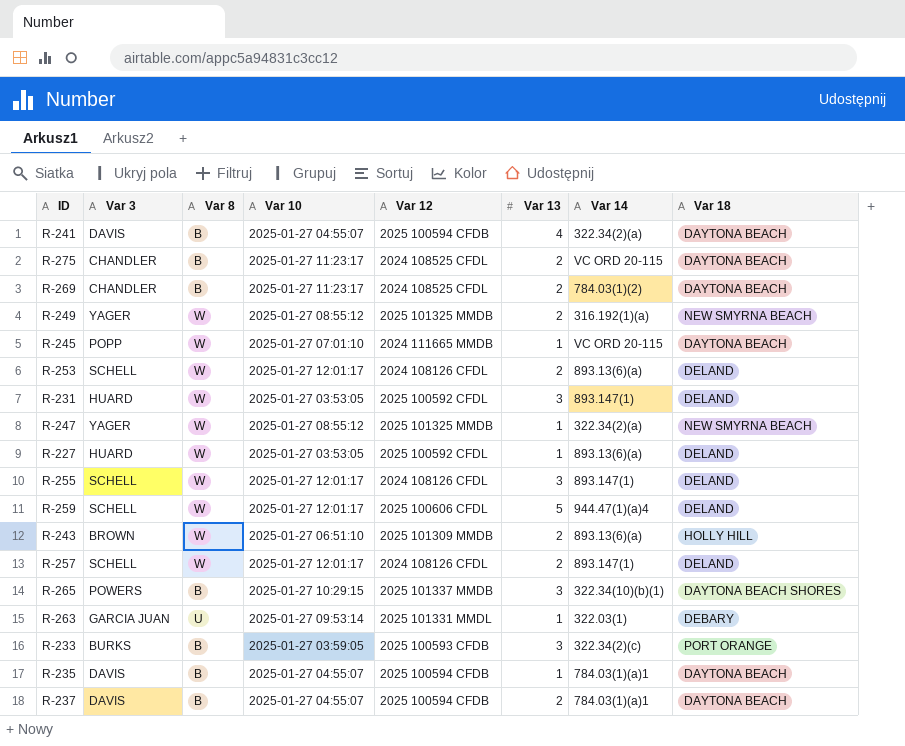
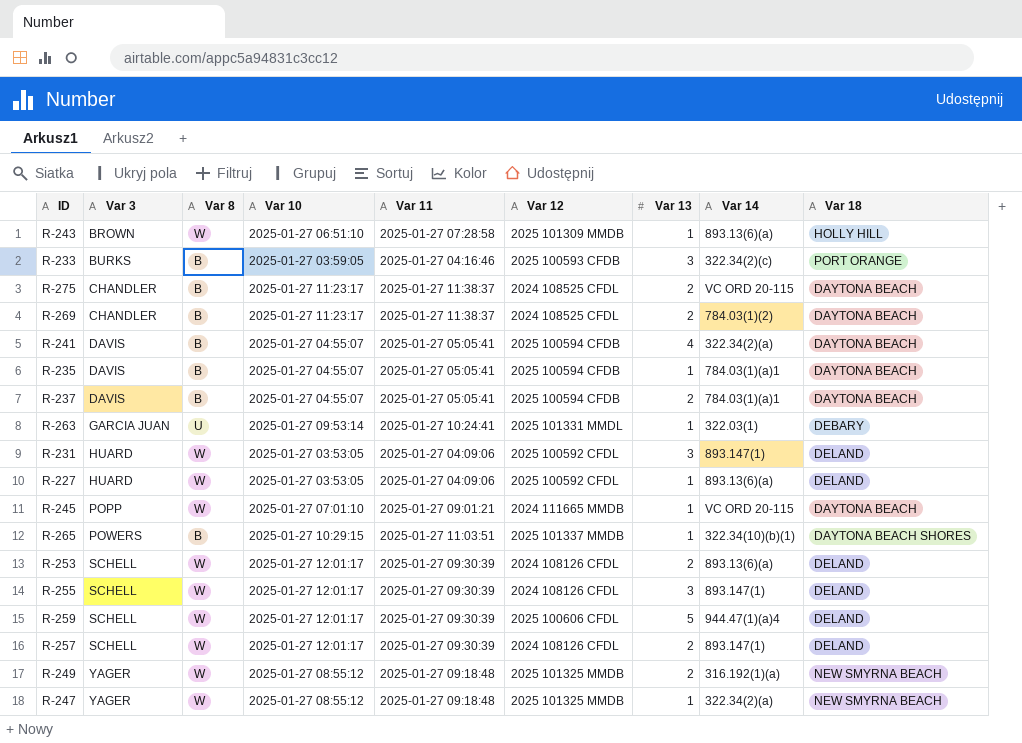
row order: none -> Var 3 ascending
column Var 11 | position: none -> 5
R-243 | Var 13: 2 -> 1
R-265 | Var 13: 3 -> 1

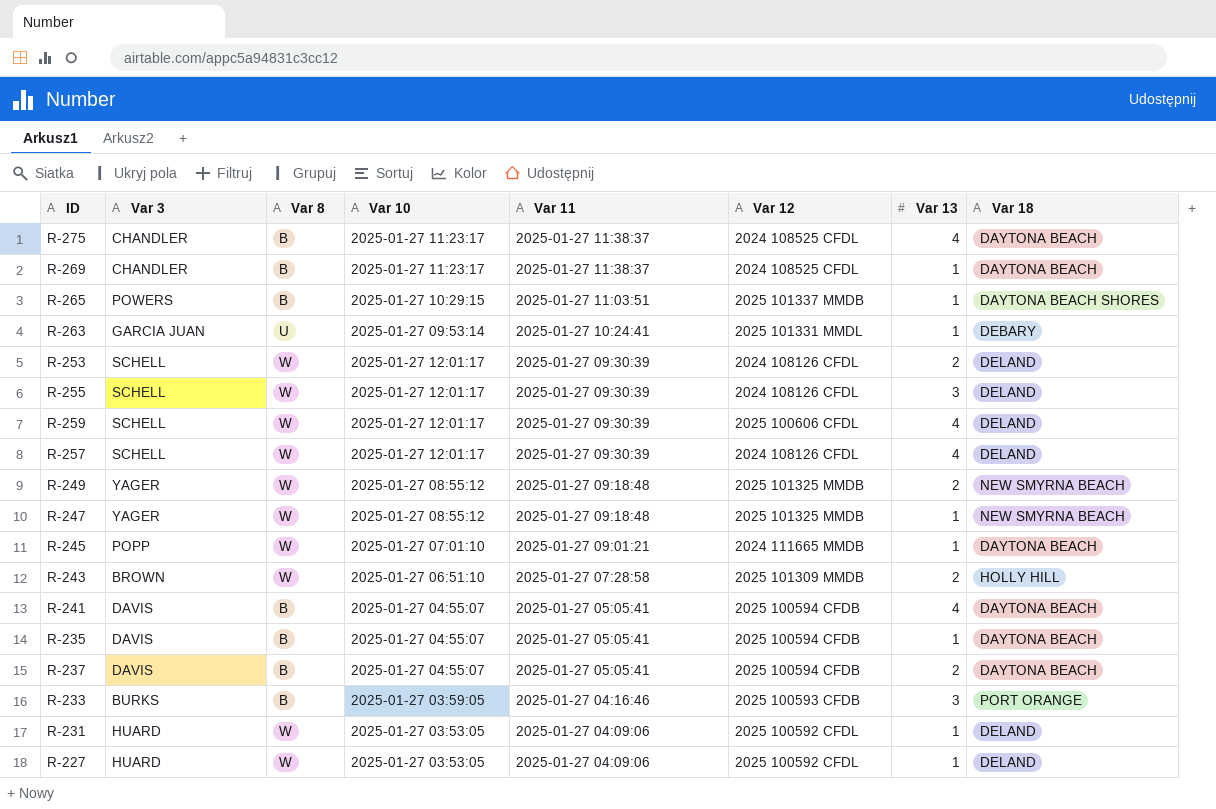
row order: Var 3 ascending -> Var 11 descending
column Var 14 | position: 8 -> none
R-275 | Var 13: 2 -> 4
R-269 | Var 13: 2 -> 1
R-259 | Var 13: 5 -> 4
R-257 | Var 13: 2 -> 4
R-243 | Var 13: 1 -> 2
R-231 | Var 13: 3 -> 1

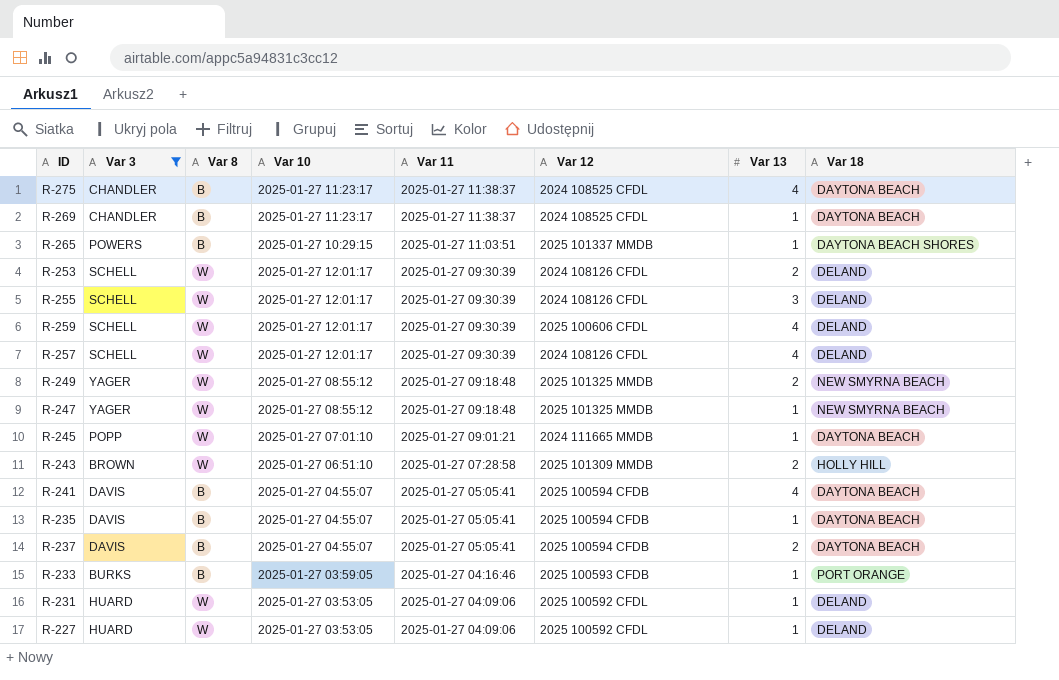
filter: none -> Var 3 != GARCIA JUAN
R-233 | Var 13: 3 -> 1

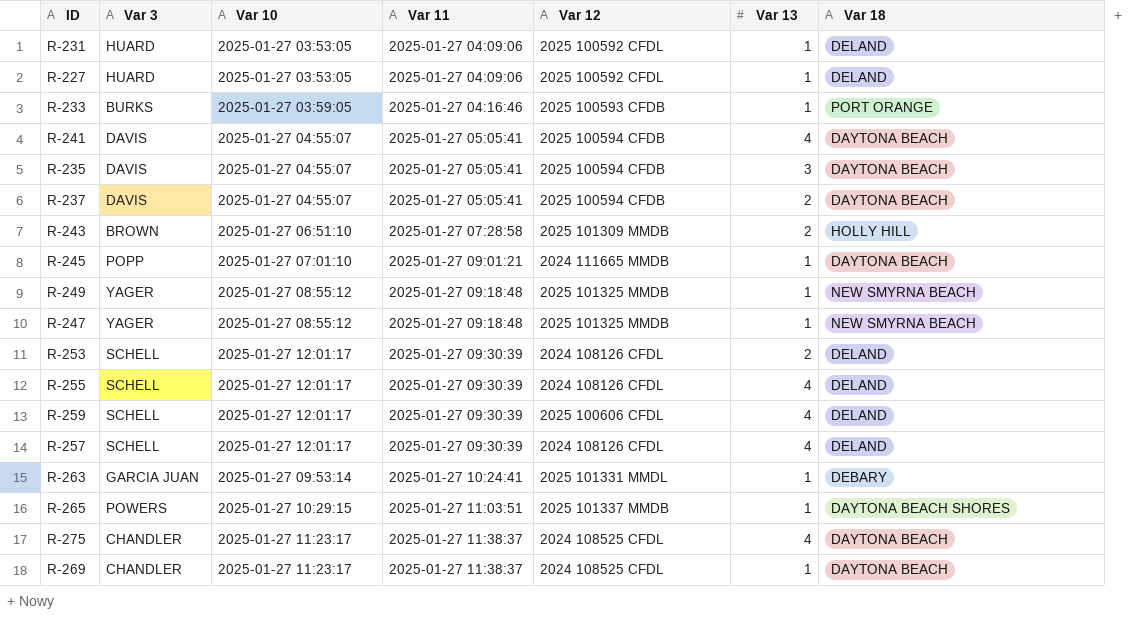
filter: Var 3 != GARCIA JUAN -> none
row order: Var 11 descending -> Var 11 ascending
column Var 8 | position: 3 -> none
R-235 | Var 13: 1 -> 3
R-249 | Var 13: 2 -> 1
R-255 | Var 13: 3 -> 4

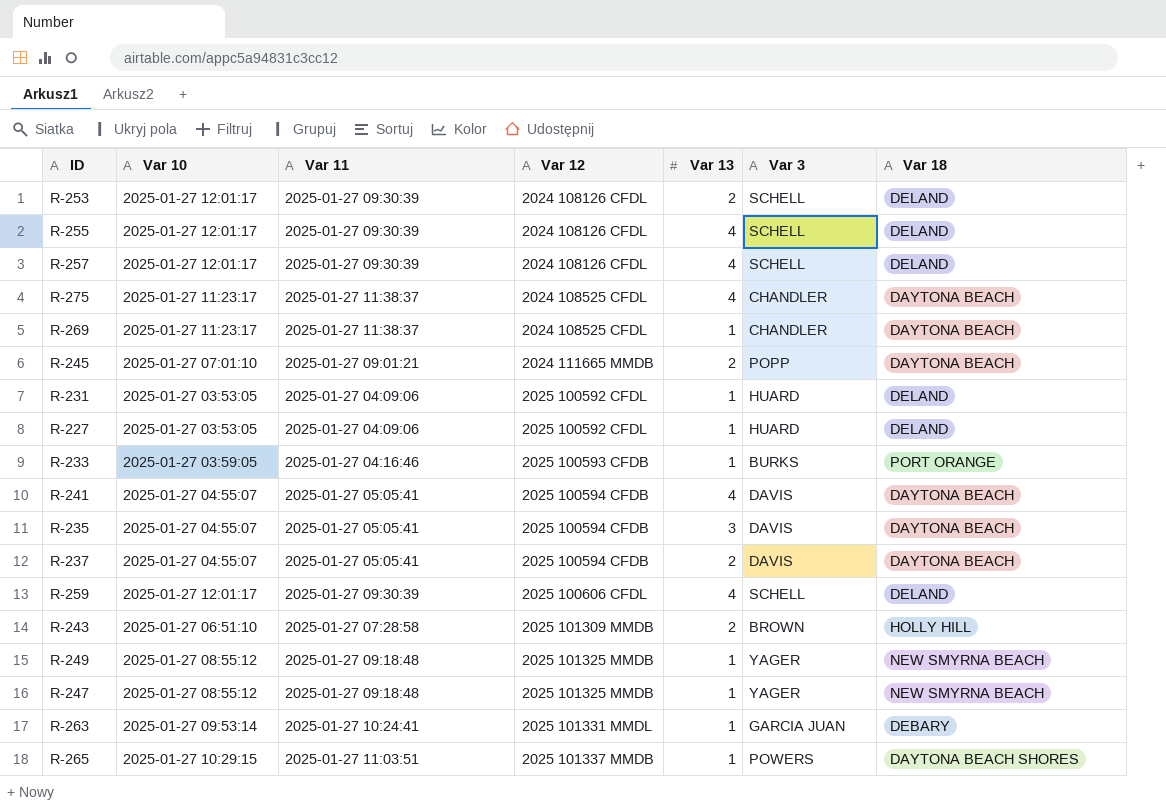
row order: Var 11 ascending -> Var 12 ascending
column Var 3 | position: 2 -> 6
R-245 | Var 13: 1 -> 2

